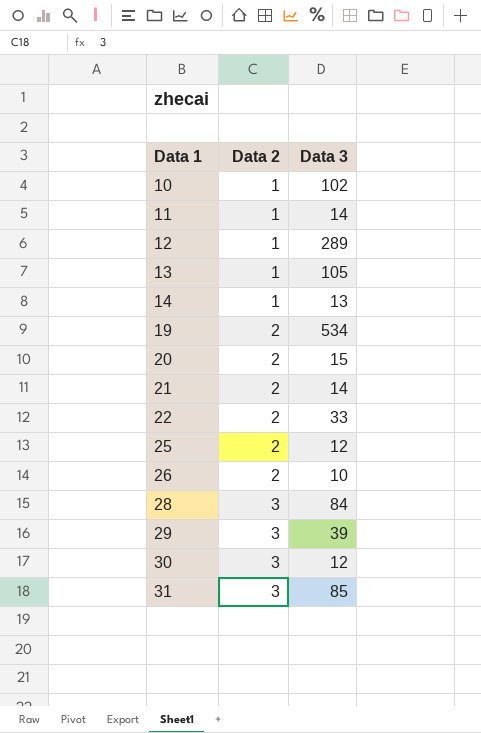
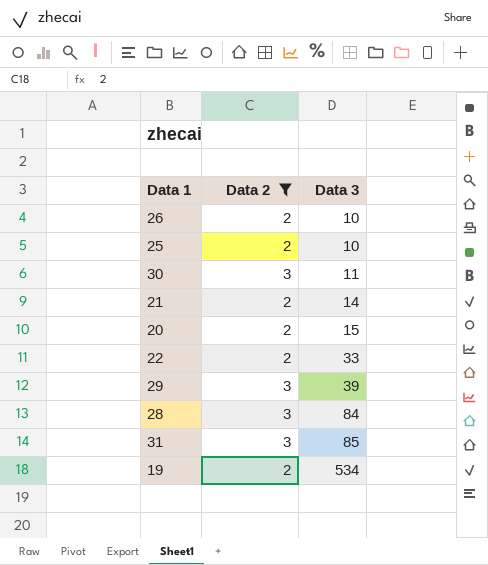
filter: none -> Data 2 != 1
row order: Data 1 ascending -> Data 3 ascending
25 | Data 3: 12 -> 10
30 | Data 3: 12 -> 11

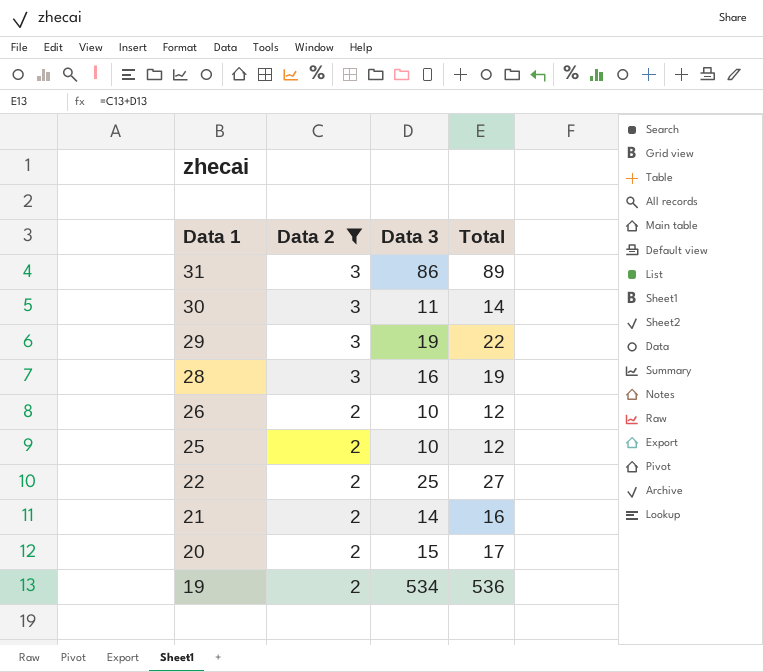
row order: Data 3 ascending -> Data 1 descending
column Total | formula: none -> [Data 2] + [Data 3]
31 | Data 3: 85 -> 86
29 | Data 3: 39 -> 19
28 | Data 3: 84 -> 16
22 | Data 3: 33 -> 25

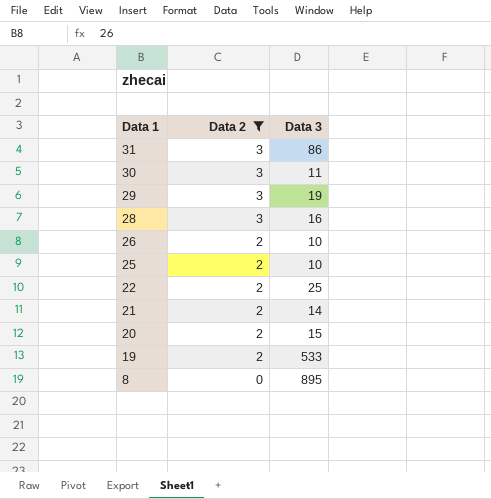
column Total | formula: [Data 2] + [Data 3] -> none
19 | Data 3: 534 -> 533
row 8: none -> 0 | 895

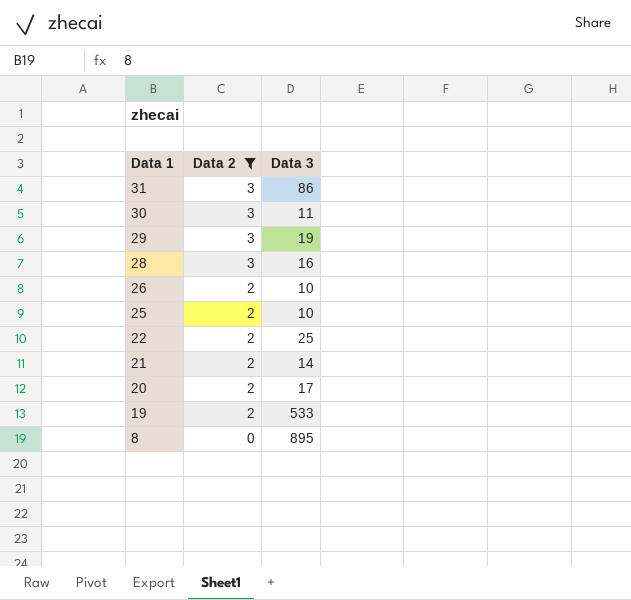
20 | Data 3: 15 -> 17

